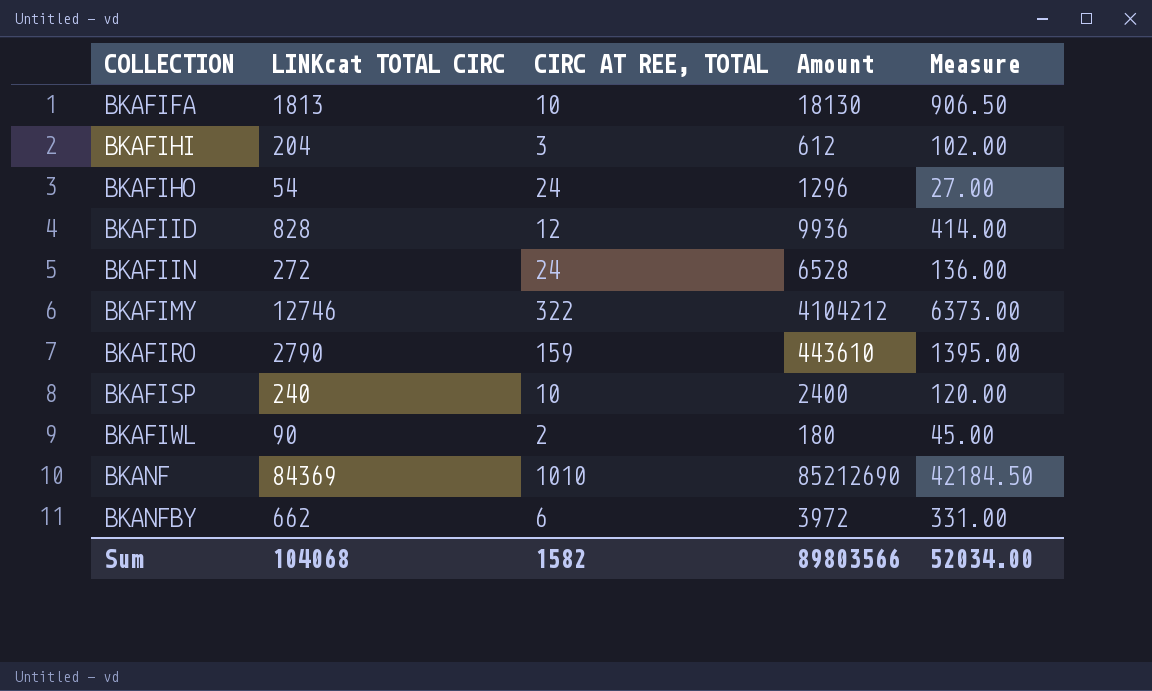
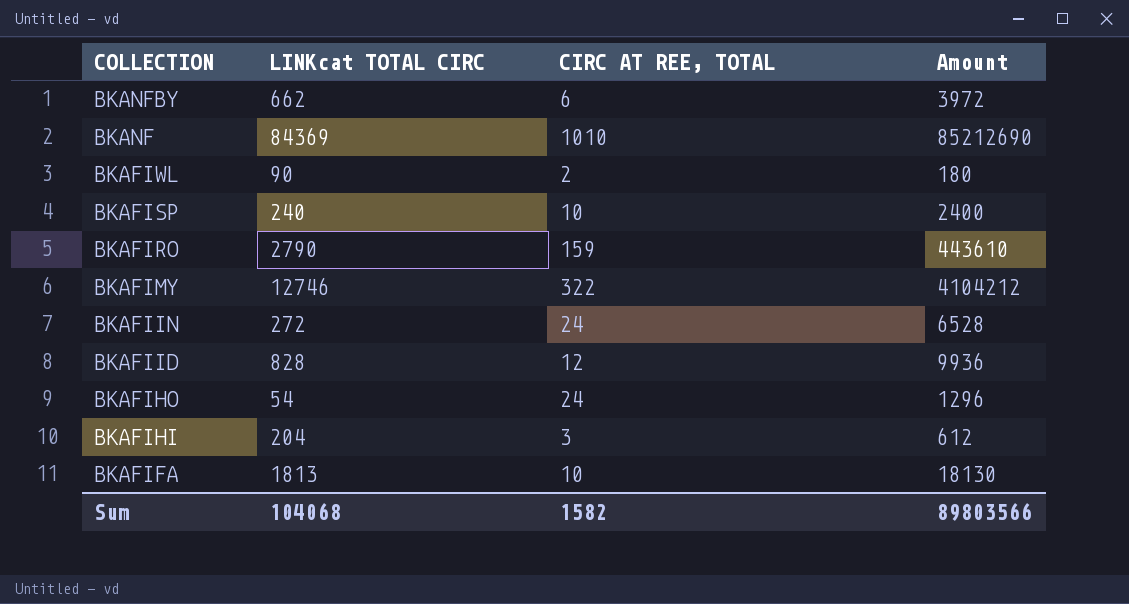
row order: COLLECTION ascending -> COLLECTION descending
column Measure | formula: [LINKcat TOTAL CIRC] * 0.5 -> none

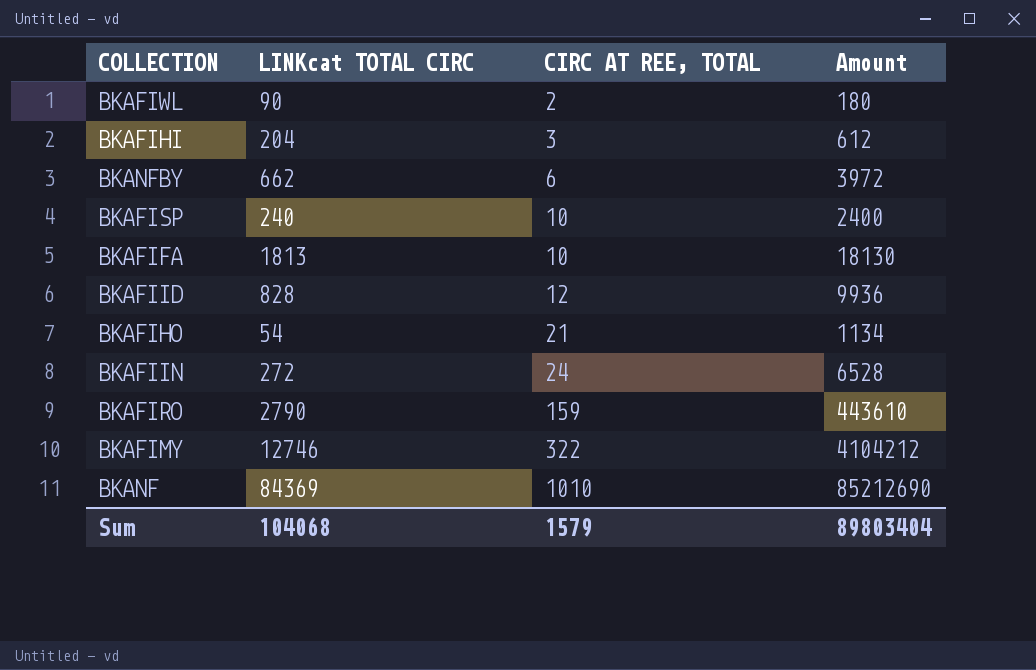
row order: COLLECTION descending -> CIRC AT REE, TOTAL ascending
BKAFIHO | CIRC AT REE, TOTAL: 24 -> 21
BKAFIHO | Amount: 1296 -> 1134
Sum | CIRC AT REE, TOTAL: 1582 -> 1579
Sum | Amount: 89803566 -> 89803404

